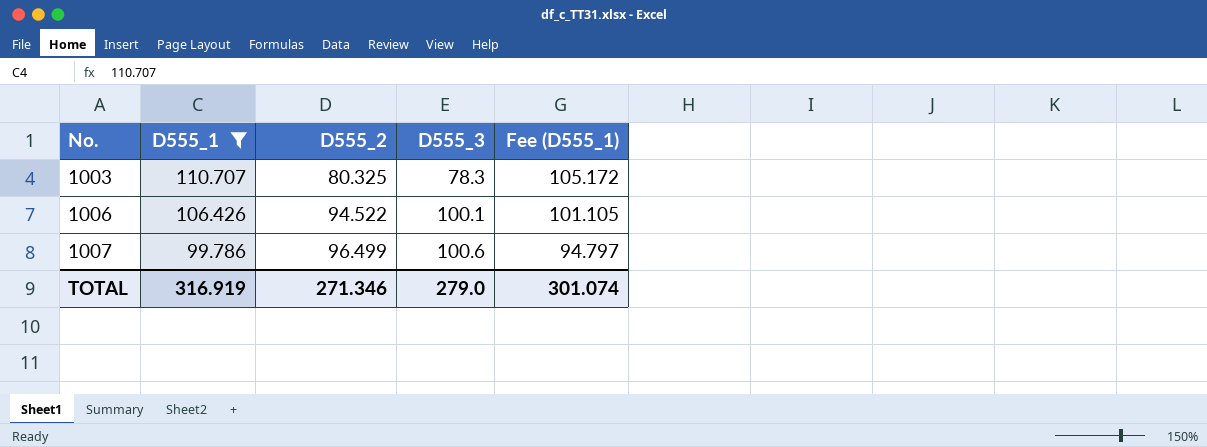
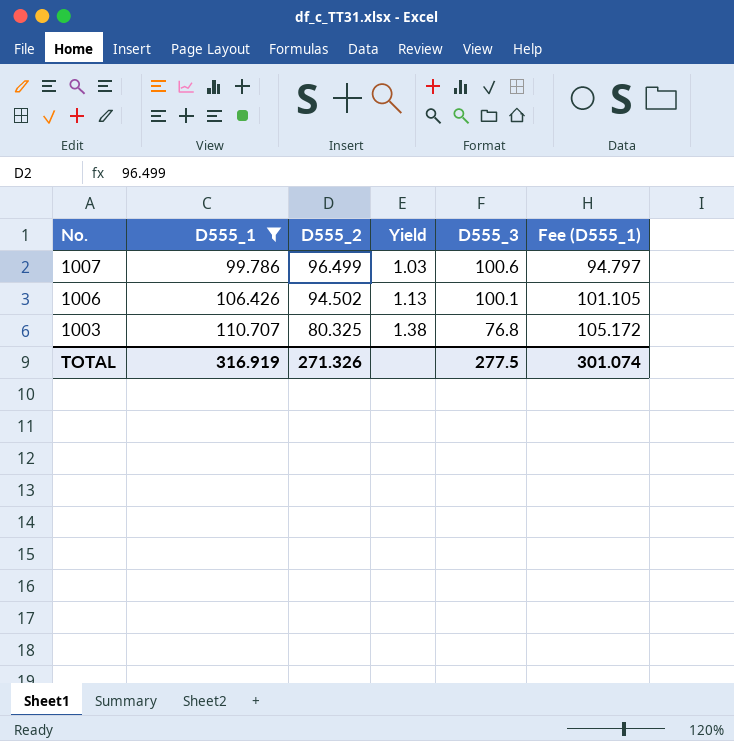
row order: No. ascending -> No. descending
column Yield | formula: none -> [D555_1] / [D555_2]
1006 | D555_2: 94.522 -> 94.502
1003 | D555_3: 78.3 -> 76.8
TOTAL | D555_2: 271.346 -> 271.326
TOTAL | D555_3: 279.0 -> 277.5

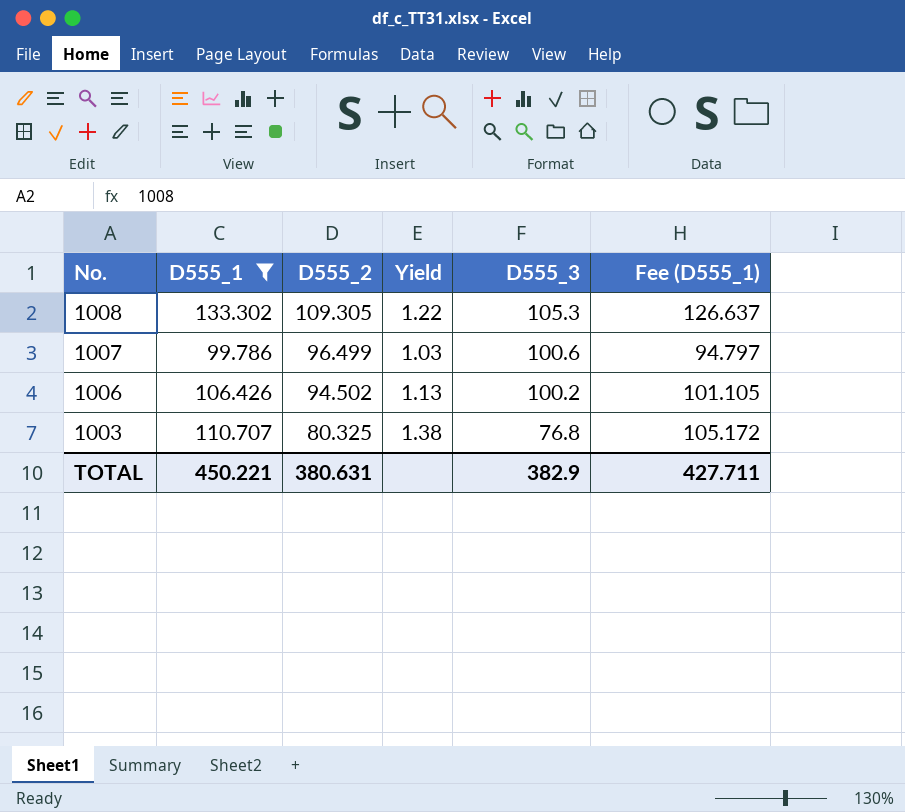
row 1008: none -> 133.302 | 109.305 | 1.22 | 105.3 | 126.637
1006 | D555_3: 100.1 -> 100.2
TOTAL | D555_1: 316.919 -> 450.221
TOTAL | D555_2: 271.326 -> 380.631
TOTAL | D555_3: 277.5 -> 382.9
TOTAL | Fee (D555_1): 301.074 -> 427.711

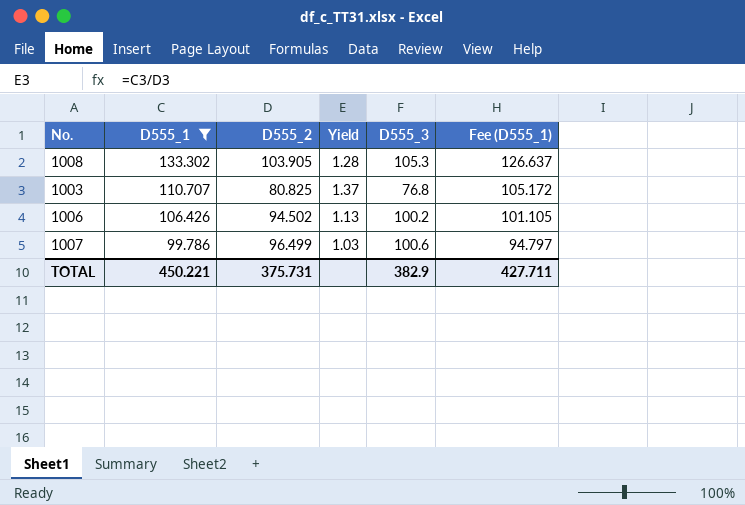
row order: No. descending -> D555_1 descending
1008 | D555_2: 109.305 -> 103.905
1008 | Yield: 1.22 -> 1.28
1003 | D555_2: 80.325 -> 80.825
1003 | Yield: 1.38 -> 1.37
TOTAL | D555_2: 380.631 -> 375.731

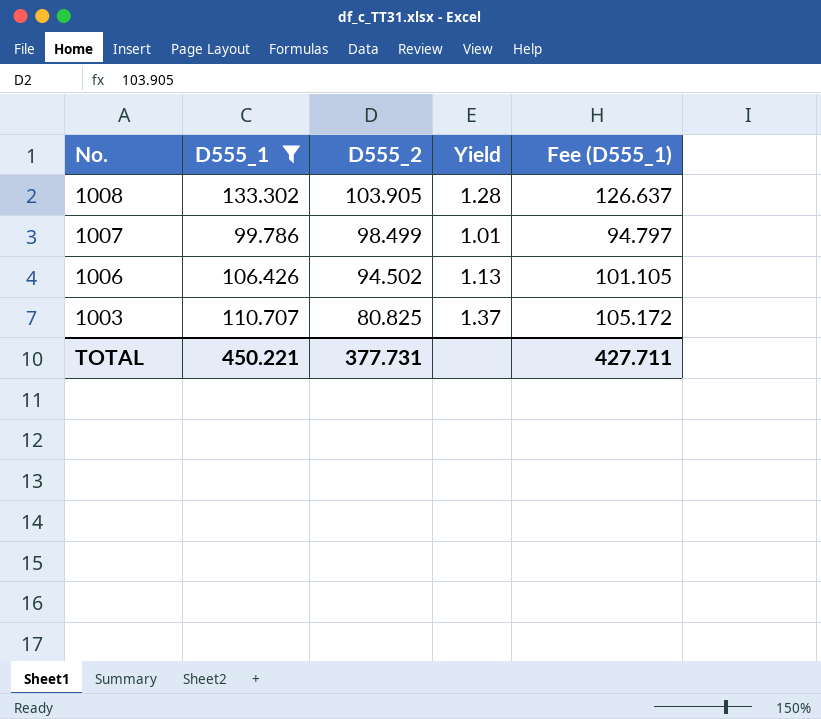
row order: D555_1 descending -> No. descending
column D555_3 | position: 5 -> none
1007 | D555_2: 96.499 -> 98.499
1007 | Yield: 1.03 -> 1.01
TOTAL | D555_2: 375.731 -> 377.731

